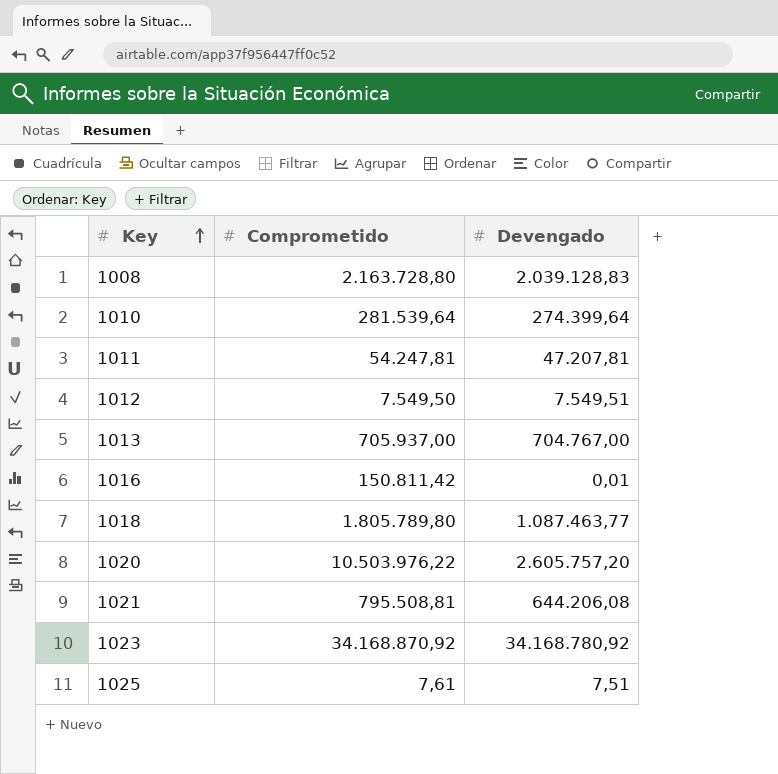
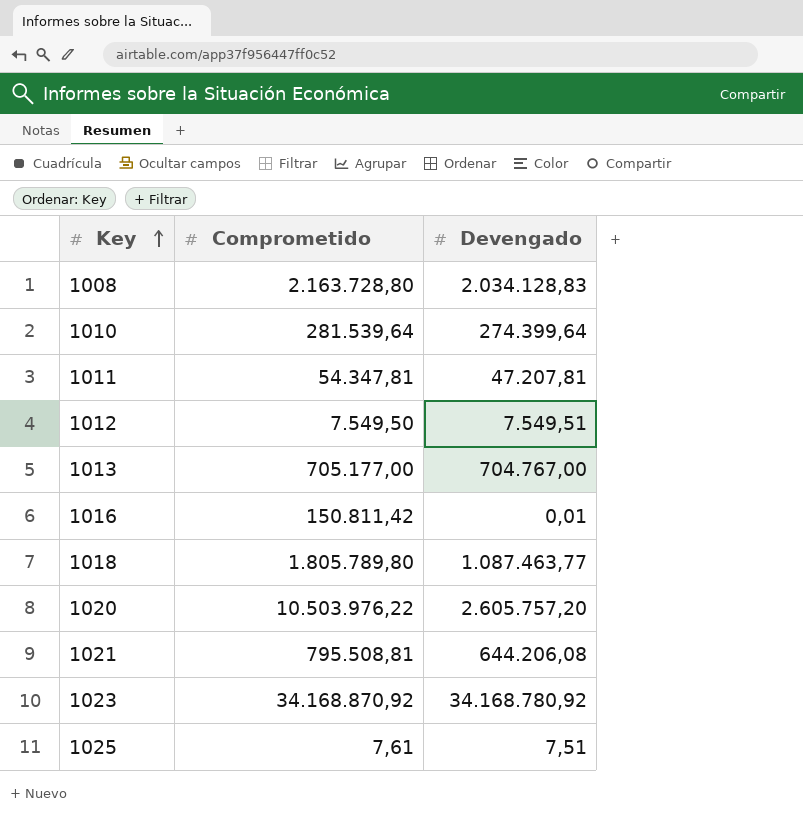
1008 | Devengado: 2.039.128,83 -> 2.034.128,83
1011 | Comprometido: 54.247,81 -> 54.347,81
1013 | Comprometido: 705.937,00 -> 705.177,00

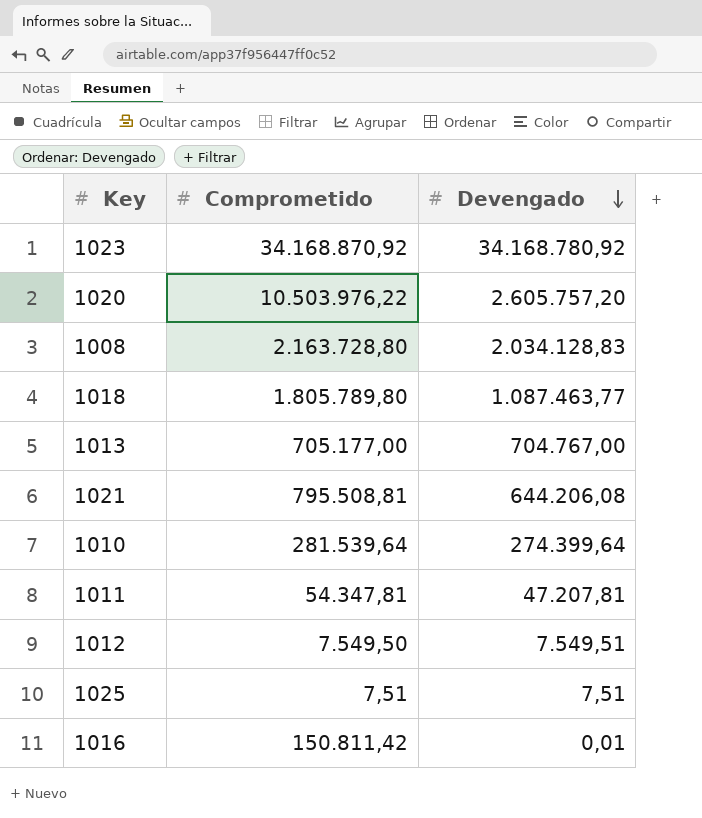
row order: Key ascending -> Devengado descending
1025 | Comprometido: 7,61 -> 7,51

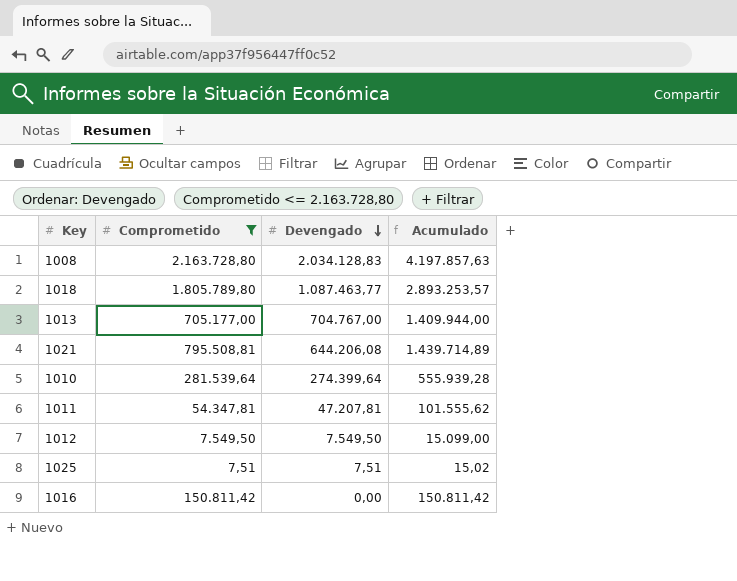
filter: none -> Comprometido <= 2.163.728,80
column Acumulado | formula: none -> [Comprometido] + [Devengado]
1012 | Devengado: 7.549,51 -> 7.549,50
1016 | Devengado: 0,01 -> 0,00

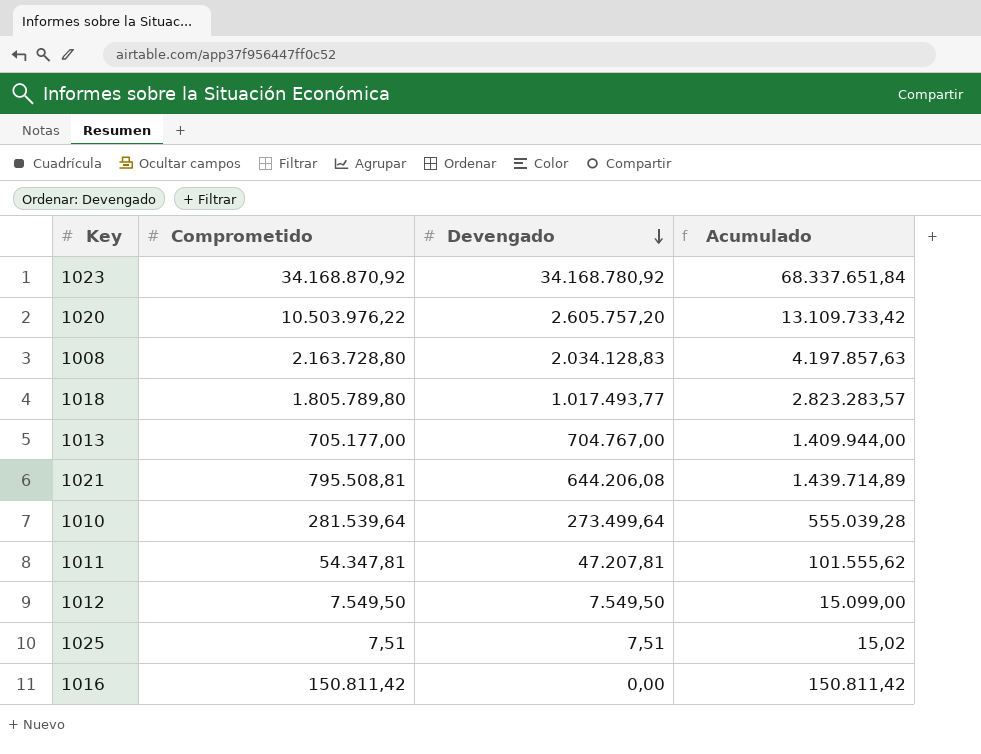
filter: Comprometido <= 2.163.728,80 -> none
1018 | Devengado: 1.087.463,77 -> 1.017.493,77
1018 | Acumulado: 2.893.253,57 -> 2.823.283,57
1010 | Devengado: 274.399,64 -> 273.499,64
1010 | Acumulado: 555.939,28 -> 555.039,28

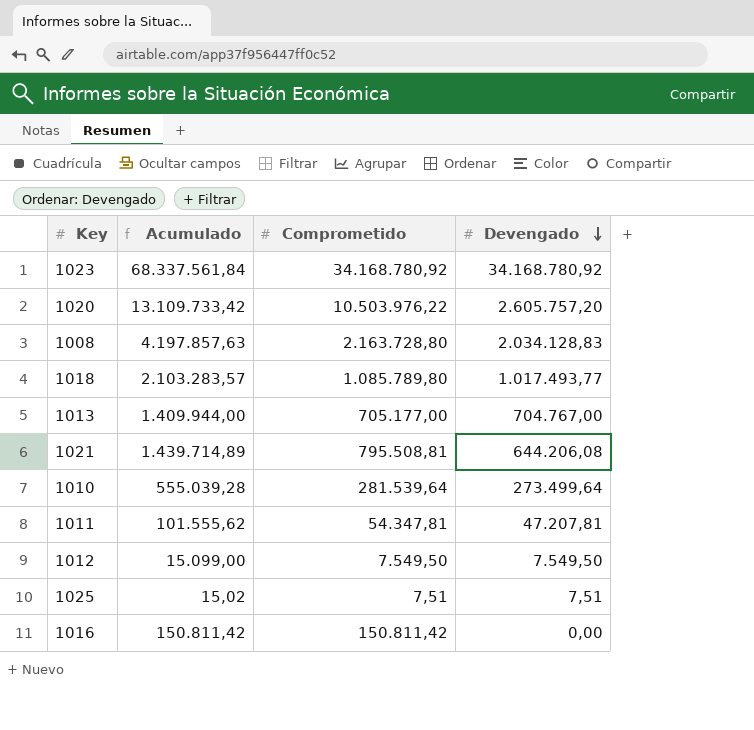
column Acumulado | position: 4 -> 2
1023 | Acumulado: 68.337.651,84 -> 68.337.561,84
1023 | Comprometido: 34.168.870,92 -> 34.168.780,92
1018 | Acumulado: 2.823.283,57 -> 2.103.283,57
1018 | Comprometido: 1.805.789,80 -> 1.085.789,80

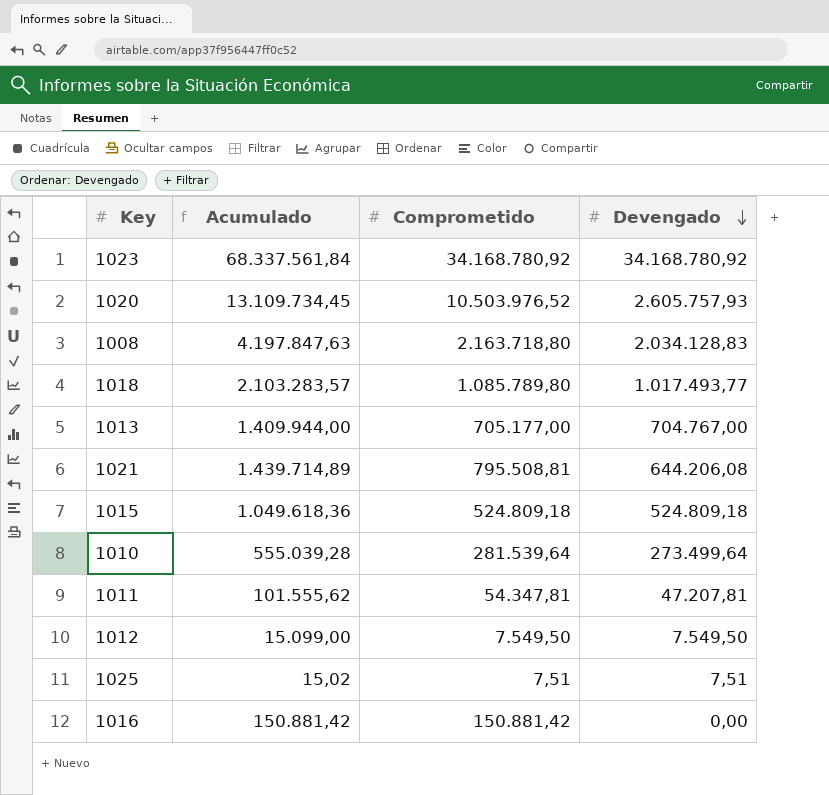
1020 | Acumulado: 13.109.733,42 -> 13.109.734,45
1020 | Comprometido: 10.503.976,22 -> 10.503.976,52
1020 | Devengado: 2.605.757,20 -> 2.605.757,93
1008 | Acumulado: 4.197.857,63 -> 4.197.847,63
1008 | Comprometido: 2.163.728,80 -> 2.163.718,80
row 1015: none -> 1.049.618,36 | 524.809,18 | 524.809,18
1016 | Acumulado: 150.811,42 -> 150.881,42
1016 | Comprometido: 150.811,42 -> 150.881,42

